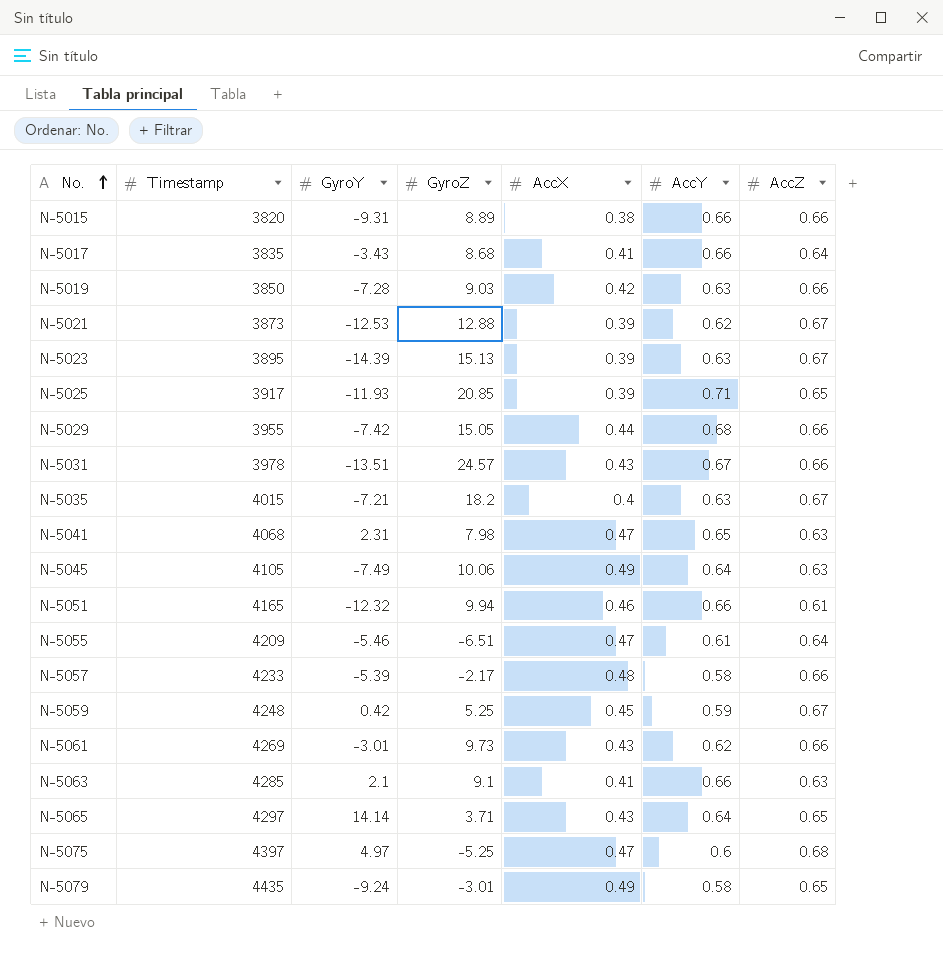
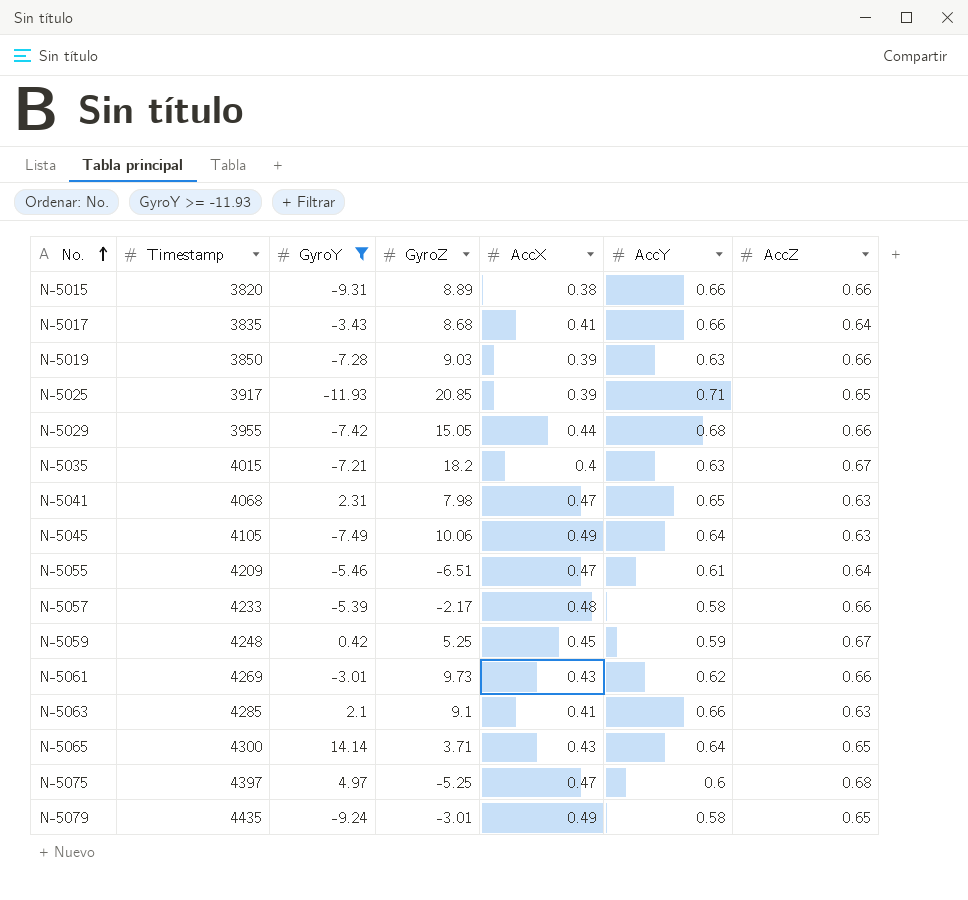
filter: none -> GyroY >= -11.93
N-5019 | AccX: 0.42 -> 0.39
N-5065 | Timestamp: 4297 -> 4300

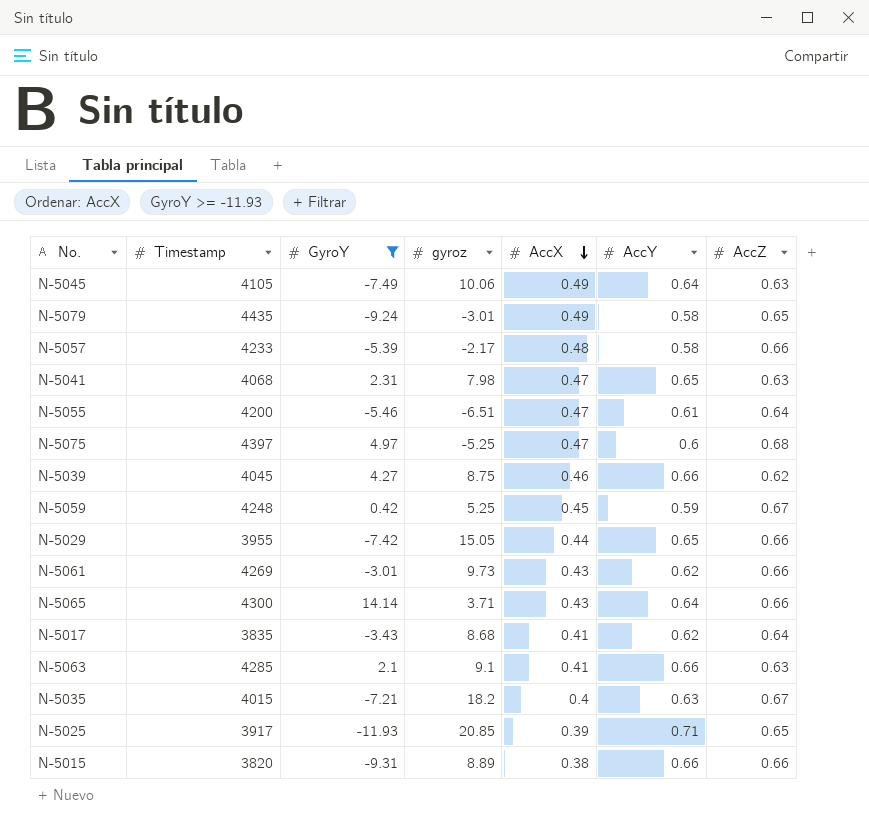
row order: No. ascending -> AccX descending
column name: GyroZ -> gyroz
row N-5019: 3850 | -7.28 | 9.03 | 0.39 | 0.63 | 0.66 -> none
N-5055 | Timestamp: 4209 -> 4200
row N-5039: none -> 4045 | 4.27 | 8.75 | 0.46 | 0.66 | 0.62
N-5029 | AccY: 0.68 -> 0.65
N-5065 | AccZ: 0.65 -> 0.66
N-5017 | AccY: 0.66 -> 0.62

